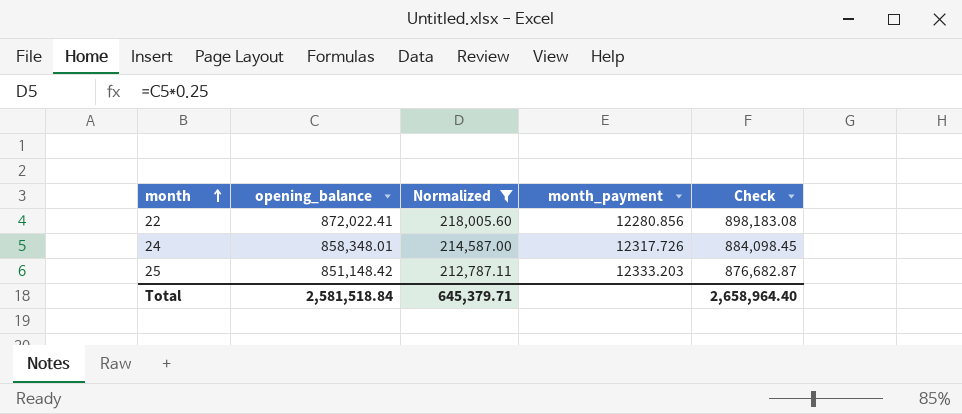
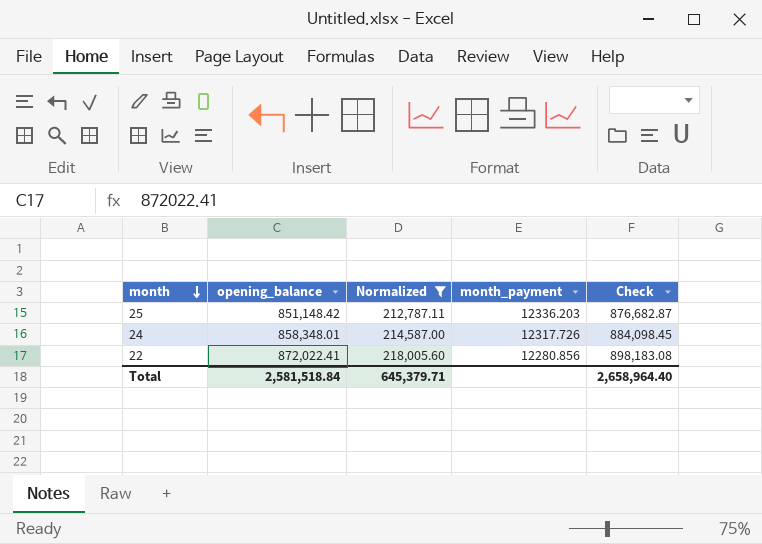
row order: month ascending -> month descending
25 | month_payment: 12333.203 -> 12336.203

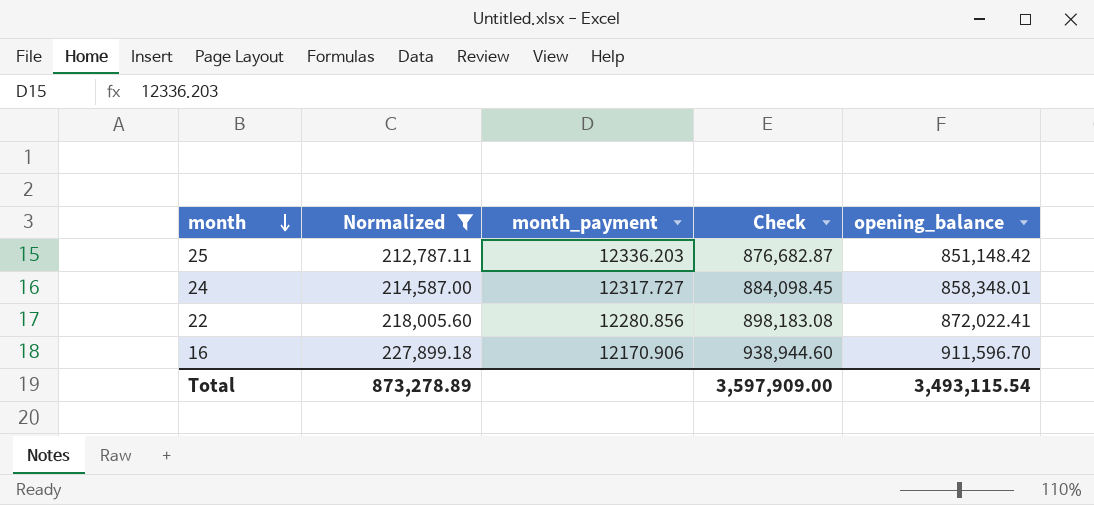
column opening_balance | position: 2 -> 5
24 | month_payment: 12317.726 -> 12317.727
row 16: none -> 227,899.18 | 12170.906 | 938,944.60 | 911,596.70
Total | Normalized: 645,379.71 -> 873,278.89
Total | Check: 2,658,964.40 -> 3,597,909.00
Total | opening_balance: 2,581,518.84 -> 3,493,115.54

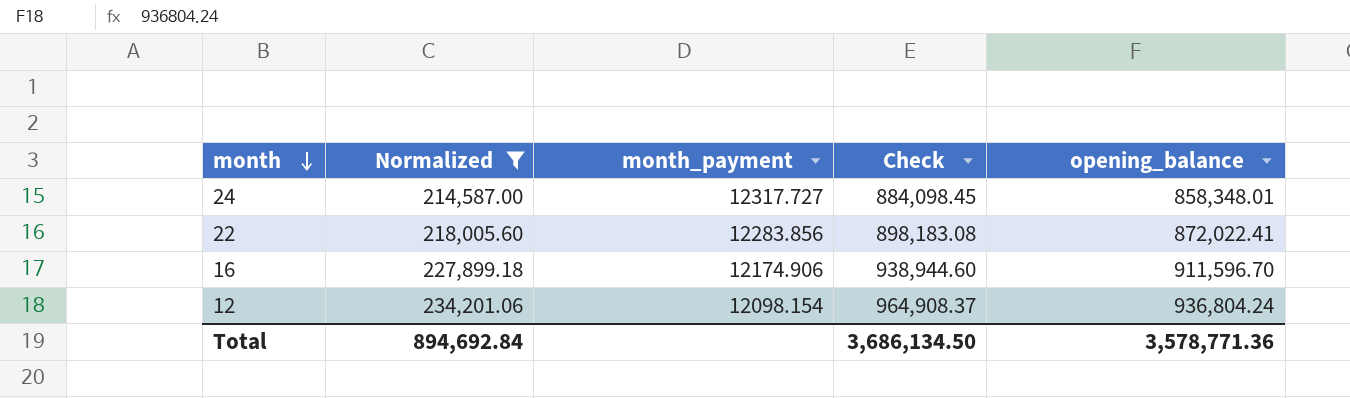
row 25: 212,787.11 | 12336.203 | 876,682.87 | 851,148.42 -> none
22 | month_payment: 12280.856 -> 12283.856
16 | month_payment: 12170.906 -> 12174.906
row 12: none -> 234,201.06 | 12098.154 | 964,908.37 | 936,804.24
Total | Normalized: 873,278.89 -> 894,692.84
Total | Check: 3,597,909.00 -> 3,686,134.50
Total | opening_balance: 3,493,115.54 -> 3,578,771.36

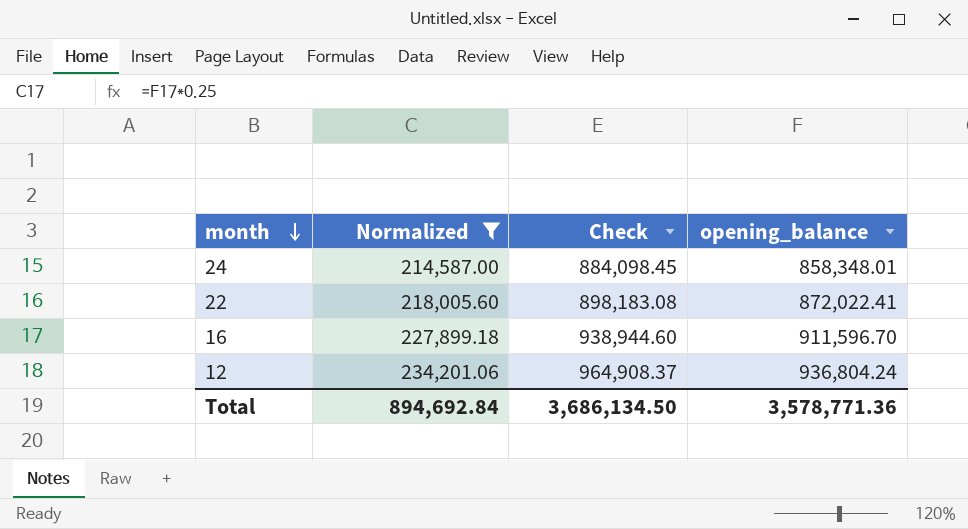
column month_payment | position: 3 -> none

